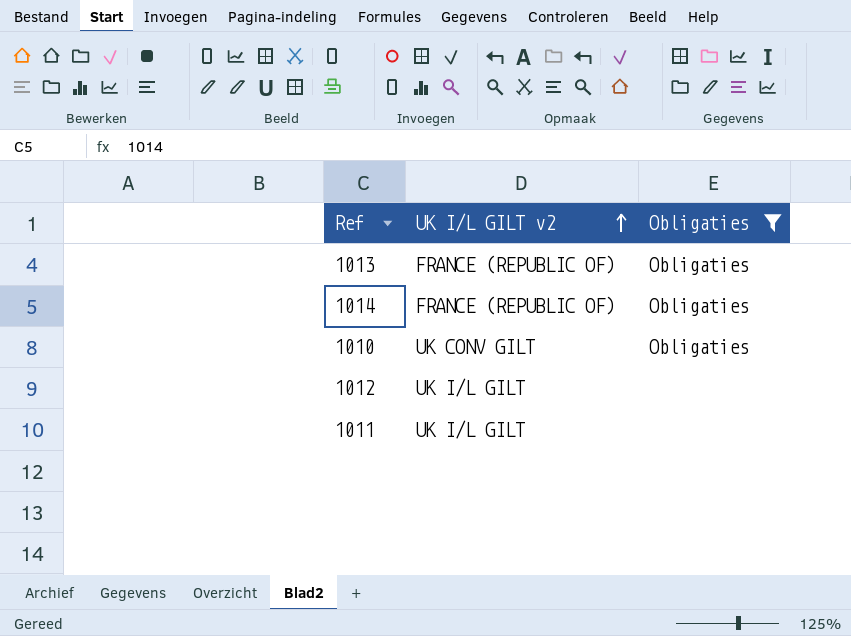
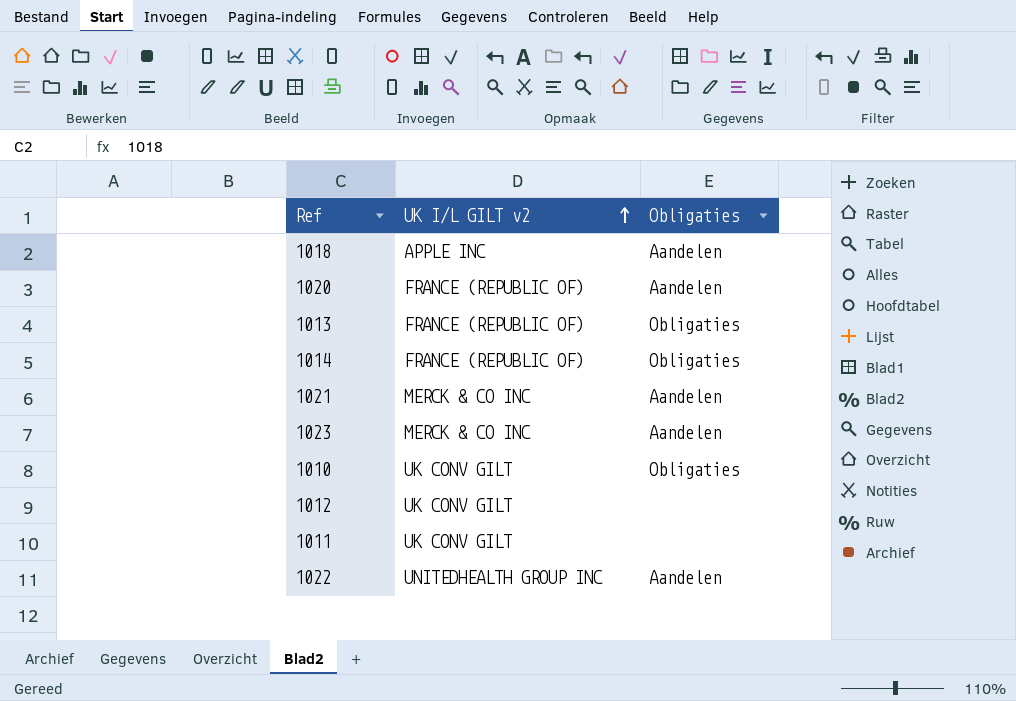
filter: Obligaties != Aandelen -> none
1012 | UK I/L GILT v2: UK I/L GILT -> UK CONV GILT
1011 | UK I/L GILT v2: UK I/L GILT -> UK CONV GILT

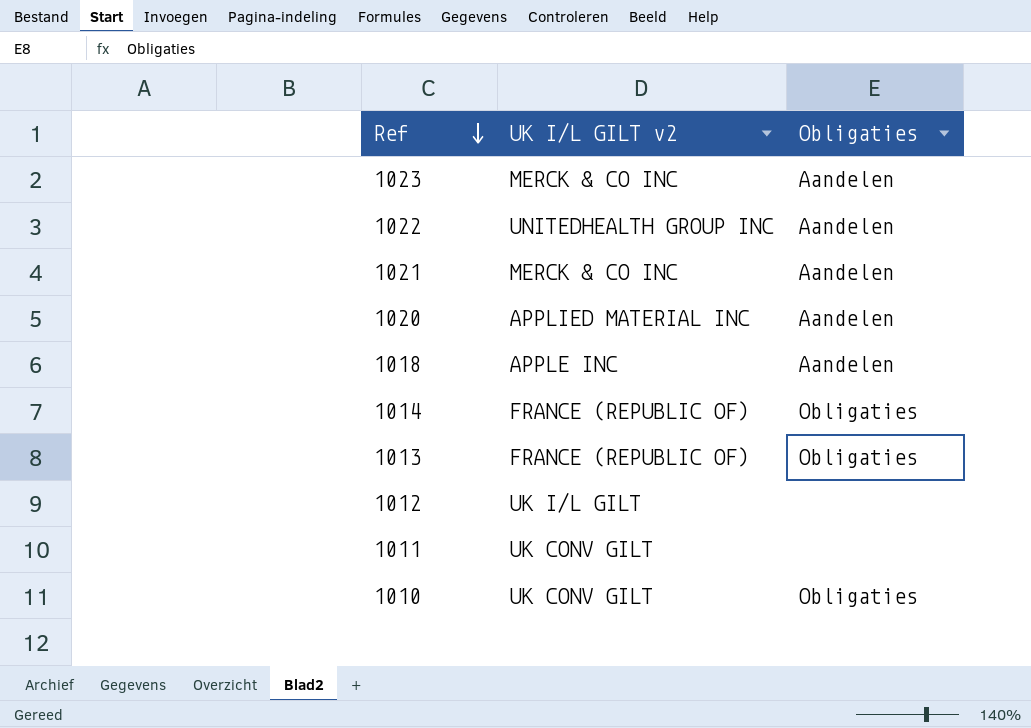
row order: UK I/L GILT v2 ascending -> Ref descending
1020 | UK I/L GILT v2: FRANCE (REPUBLIC OF) -> APPLIED MATERIAL INC
1012 | UK I/L GILT v2: UK CONV GILT -> UK I/L GILT

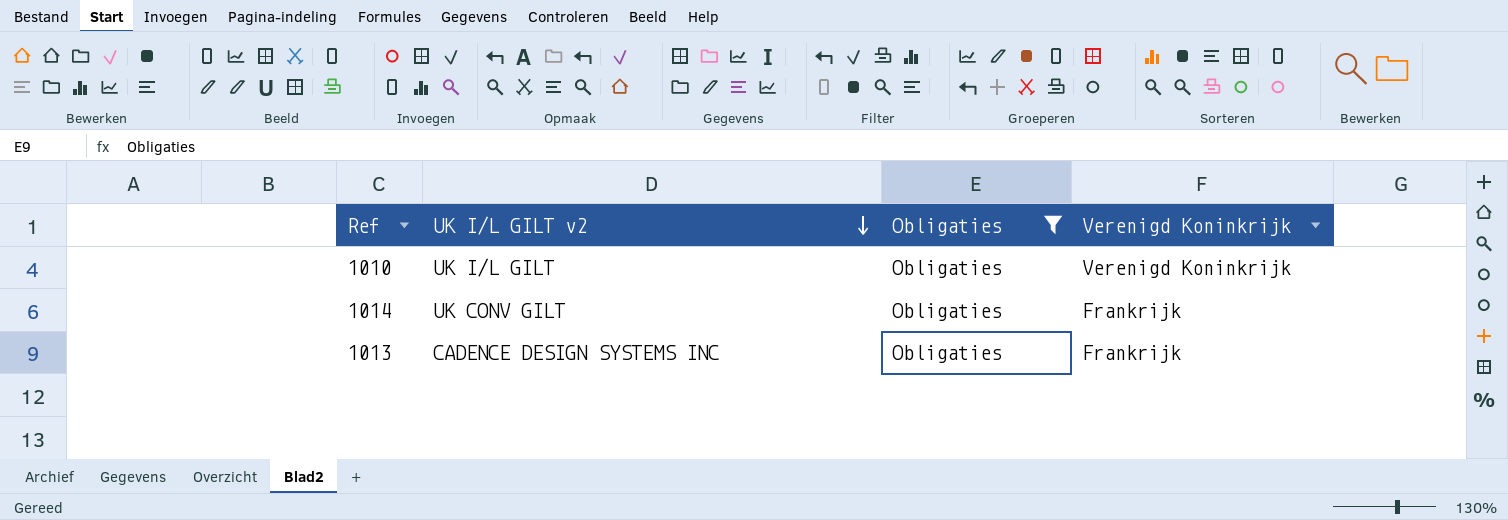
filter: none -> Obligaties = Obligaties
row order: Ref descending -> UK I/L GILT v2 descending
column Verenigd Koninkrijk | position: none -> 4
1010 | UK I/L GILT v2: UK CONV GILT -> UK I/L GILT
1014 | UK I/L GILT v2: FRANCE (REPUBLIC OF) -> UK CONV GILT
1013 | UK I/L GILT v2: FRANCE (REPUBLIC OF) -> CADENCE DESIGN SYSTEMS INC

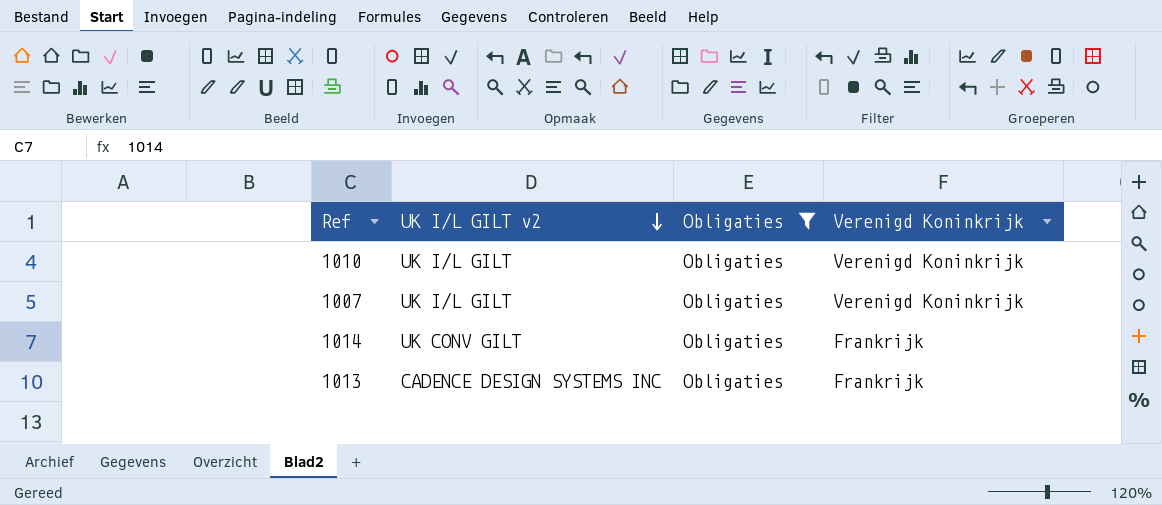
row 1007: none -> UK I/L GILT | Obligaties | Verenigd Koninkrijk

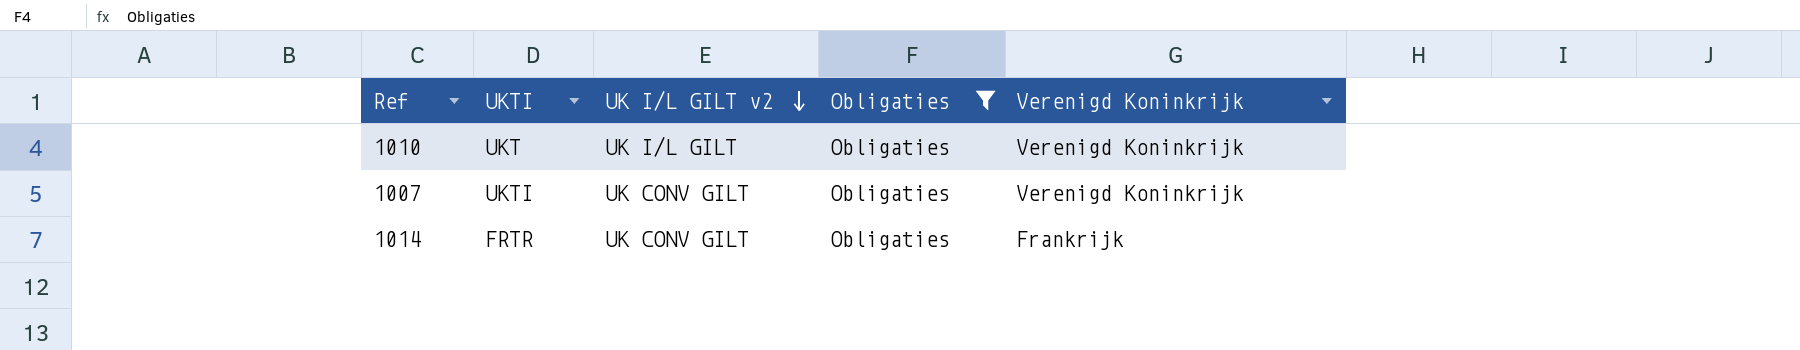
column UKTI | position: none -> 2
row 1013: CADENCE DESIGN SYSTEMS INC | Obligaties | Frankrijk -> none
1007 | UK I/L GILT v2: UK I/L GILT -> UK CONV GILT

